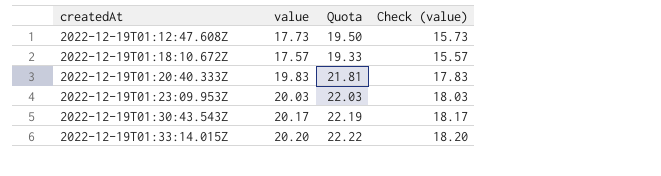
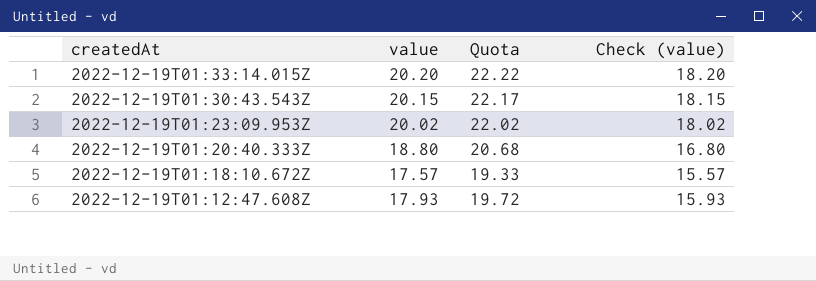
row order: createdAt ascending -> createdAt descending
2022-12-19T01:30:43.543Z | value: 20.17 -> 20.15
2022-12-19T01:30:43.543Z | Quota: 22.19 -> 22.17
2022-12-19T01:30:43.543Z | Check (value): 18.17 -> 18.15
2022-12-19T01:23:09.953Z | value: 20.03 -> 20.02
2022-12-19T01:23:09.953Z | Quota: 22.03 -> 22.02
2022-12-19T01:23:09.953Z | Check (value): 18.03 -> 18.02
2022-12-19T01:20:40.333Z | value: 19.83 -> 18.80
2022-12-19T01:20:40.333Z | Quota: 21.81 -> 20.68
2022-12-19T01:20:40.333Z | Check (value): 17.83 -> 16.80
2022-12-19T01:12:47.608Z | value: 17.73 -> 17.93
2022-12-19T01:12:47.608Z | Quota: 19.50 -> 19.72
2022-12-19T01:12:47.608Z | Check (value): 15.73 -> 15.93

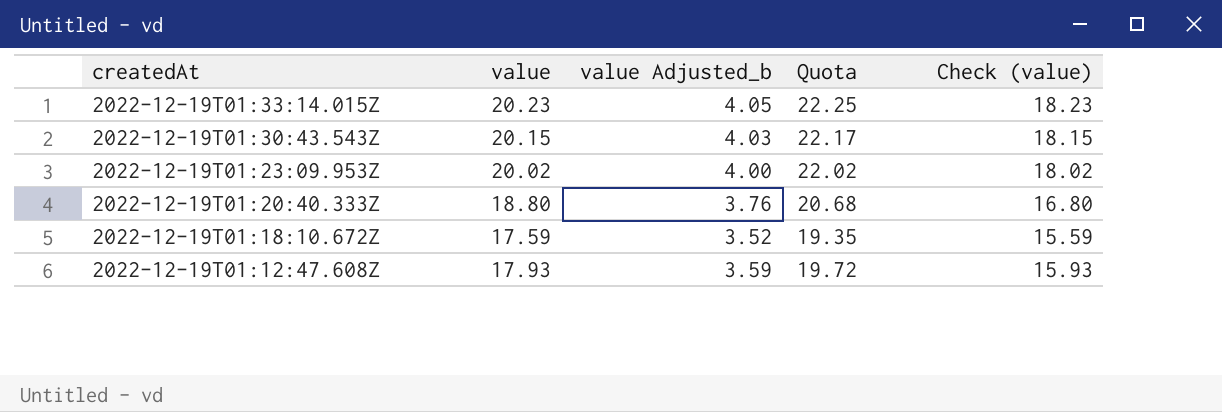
column value Adjusted_b | formula: none -> [value] * 0.2
2022-12-19T01:33:14.015Z | value: 20.20 -> 20.23
2022-12-19T01:33:14.015Z | Quota: 22.22 -> 22.25
2022-12-19T01:33:14.015Z | Check (value): 18.20 -> 18.23
2022-12-19T01:18:10.672Z | value: 17.57 -> 17.59
2022-12-19T01:18:10.672Z | Quota: 19.33 -> 19.35
2022-12-19T01:18:10.672Z | Check (value): 15.57 -> 15.59

